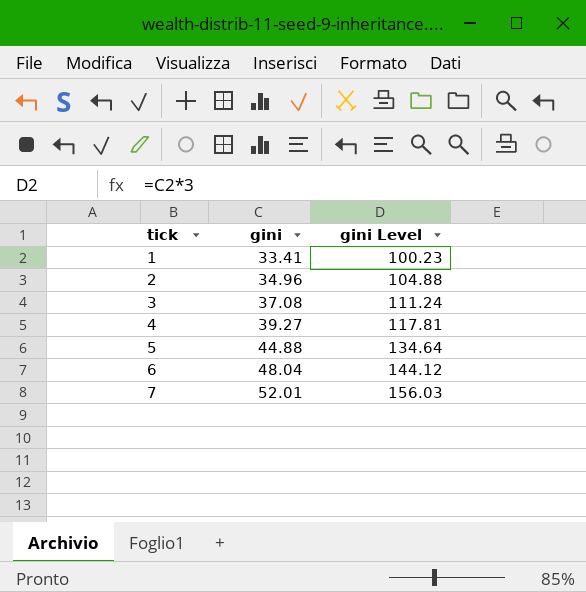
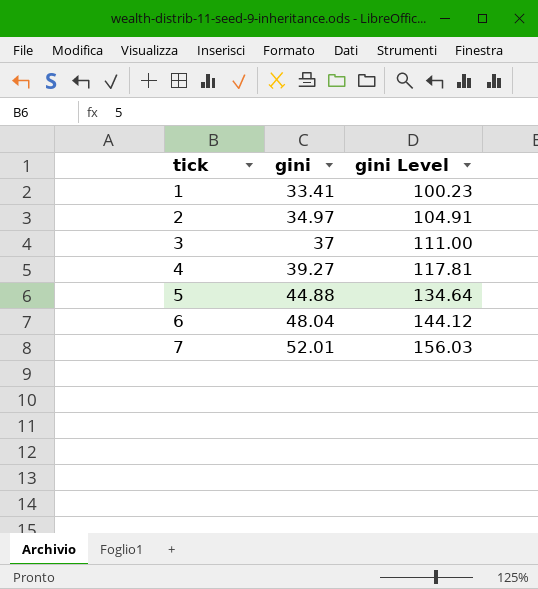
2 | gini: 34.96 -> 34.97
2 | gini Level: 104.88 -> 104.91
3 | gini: 37.08 -> 37
3 | gini Level: 111.24 -> 111.00

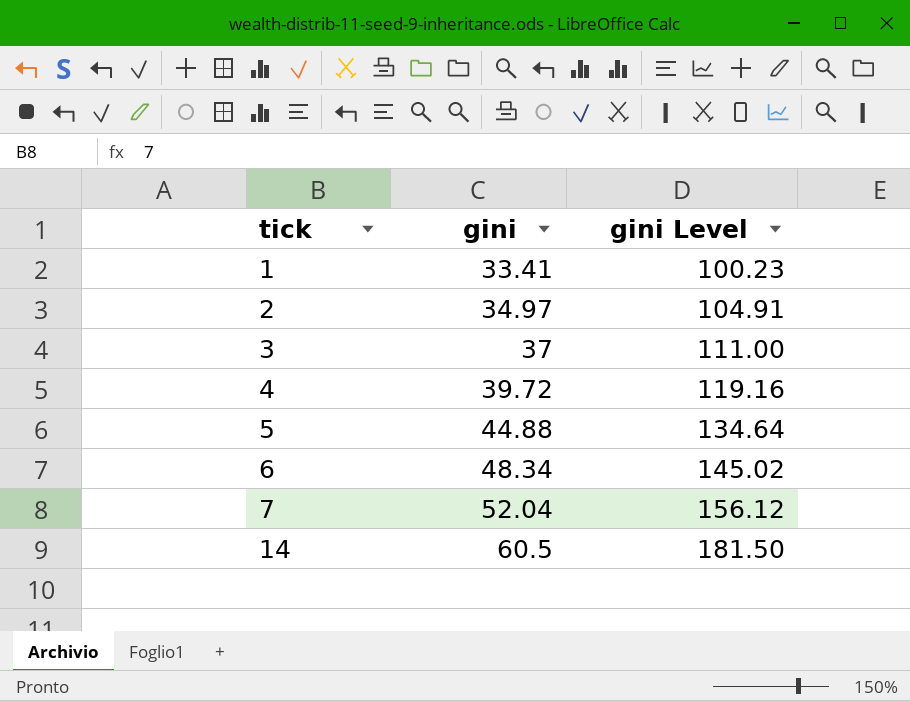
4 | gini: 39.27 -> 39.72
4 | gini Level: 117.81 -> 119.16
6 | gini: 48.04 -> 48.34
6 | gini Level: 144.12 -> 145.02
7 | gini: 52.01 -> 52.04
7 | gini Level: 156.03 -> 156.12
row 14: none -> 60.5 | 181.50

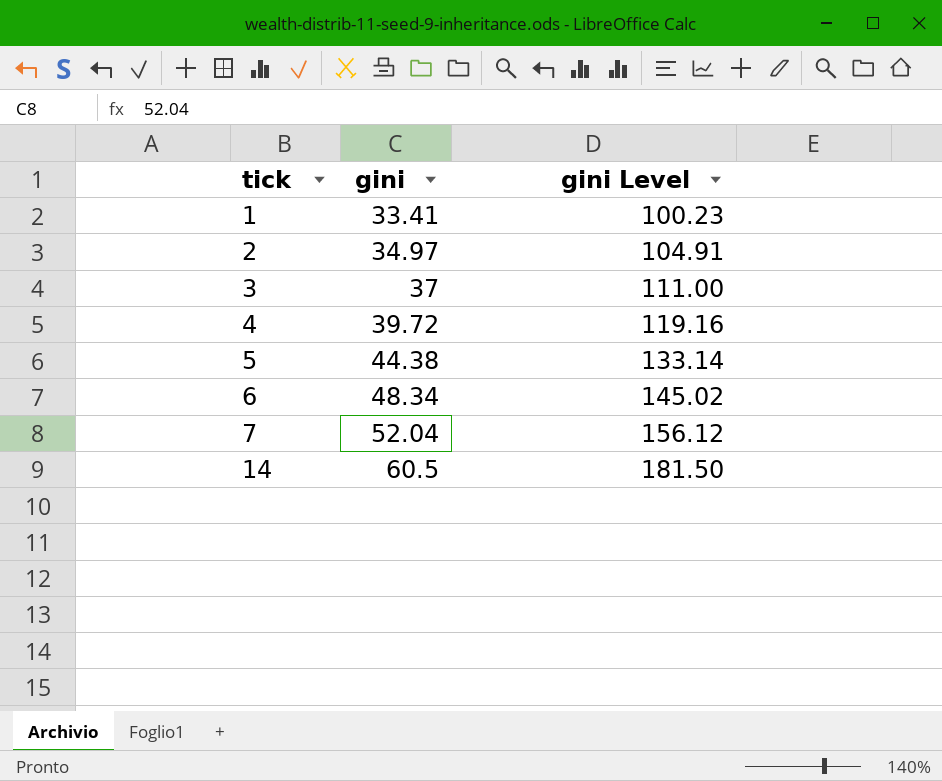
5 | gini: 44.88 -> 44.38
5 | gini Level: 134.64 -> 133.14

